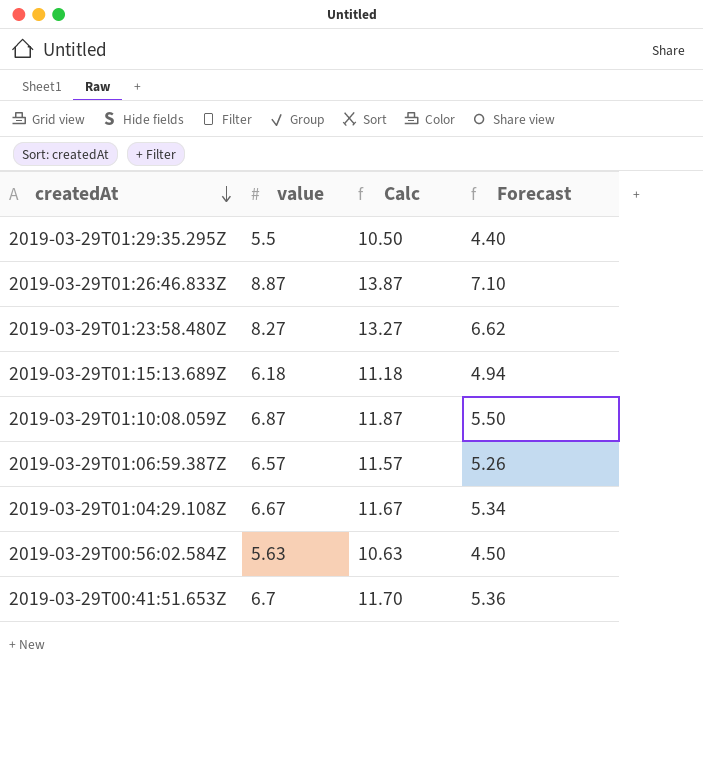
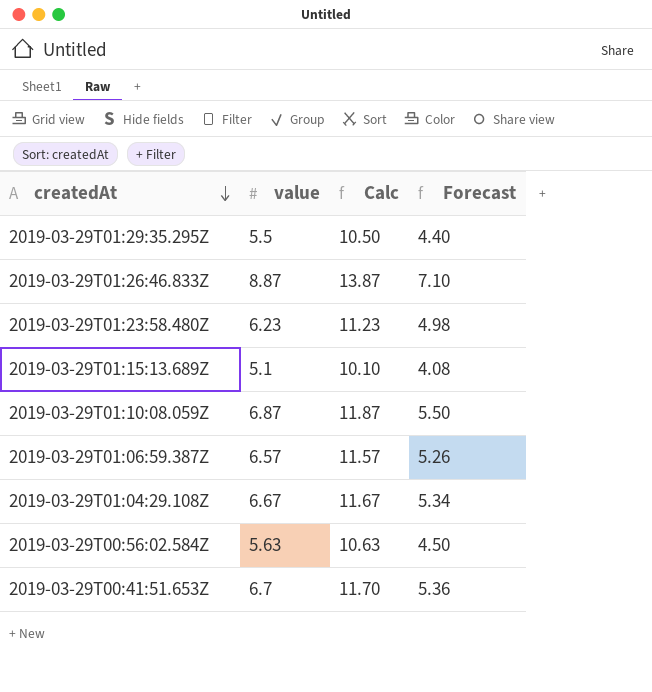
2019-03-29T01:23:58.480Z | value: 8.27 -> 6.23
2019-03-29T01:23:58.480Z | Calc: 13.27 -> 11.23
2019-03-29T01:23:58.480Z | Forecast: 6.62 -> 4.98
2019-03-29T01:15:13.689Z | value: 6.18 -> 5.1
2019-03-29T01:15:13.689Z | Calc: 11.18 -> 10.10
2019-03-29T01:15:13.689Z | Forecast: 4.94 -> 4.08

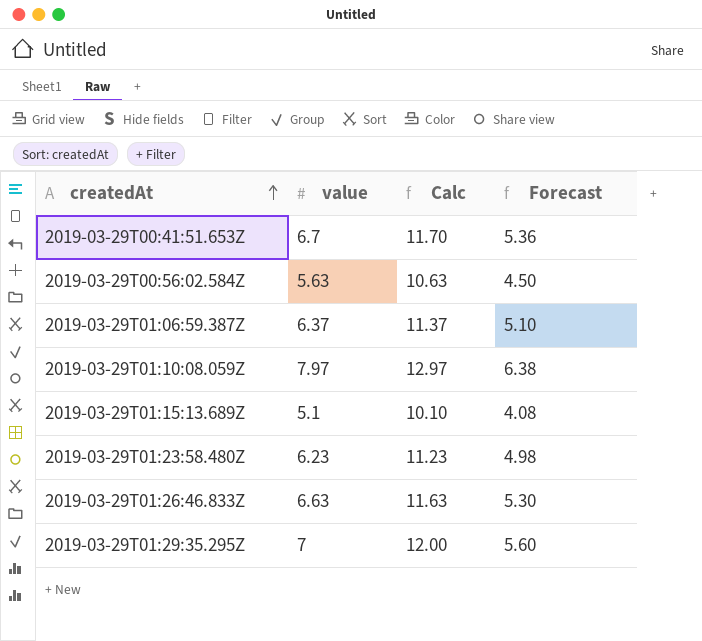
row order: createdAt descending -> createdAt ascending
row 2019-03-29T01:04:29.108Z: 6.67 | 11.67 | 5.34 -> none
2019-03-29T01:06:59.387Z | value: 6.57 -> 6.37
2019-03-29T01:06:59.387Z | Calc: 11.57 -> 11.37
2019-03-29T01:06:59.387Z | Forecast: 5.26 -> 5.10
2019-03-29T01:10:08.059Z | value: 6.87 -> 7.97
2019-03-29T01:10:08.059Z | Calc: 11.87 -> 12.97
2019-03-29T01:10:08.059Z | Forecast: 5.50 -> 6.38
2019-03-29T01:26:46.833Z | value: 8.87 -> 6.63
2019-03-29T01:26:46.833Z | Calc: 13.87 -> 11.63
2019-03-29T01:26:46.833Z | Forecast: 7.10 -> 5.30
2019-03-29T01:29:35.295Z | value: 5.5 -> 7
2019-03-29T01:29:35.295Z | Calc: 10.50 -> 12.00
2019-03-29T01:29:35.295Z | Forecast: 4.40 -> 5.60

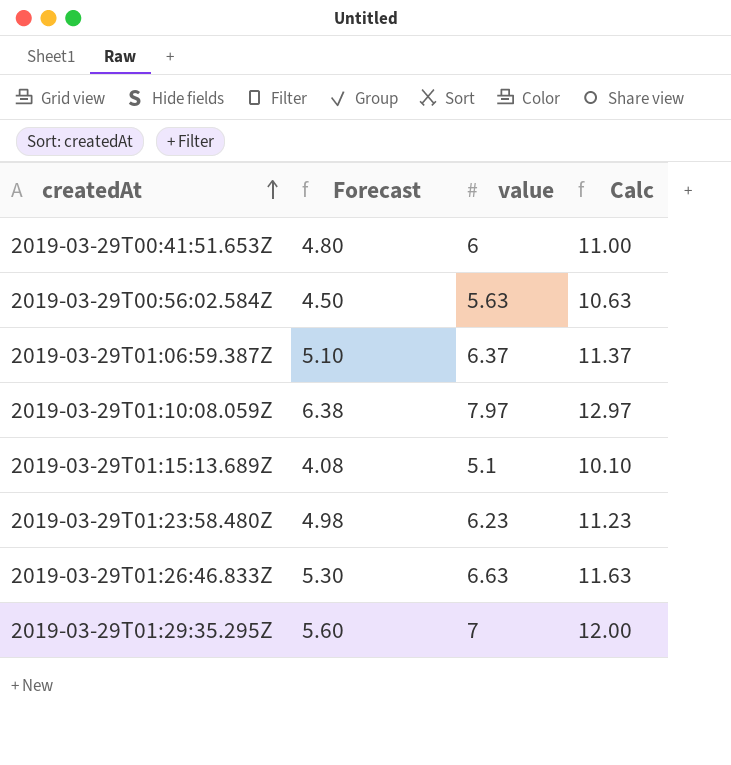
column Forecast | position: 4 -> 2
2019-03-29T00:41:51.653Z | Forecast: 5.36 -> 4.80
2019-03-29T00:41:51.653Z | value: 6.7 -> 6
2019-03-29T00:41:51.653Z | Calc: 11.70 -> 11.00

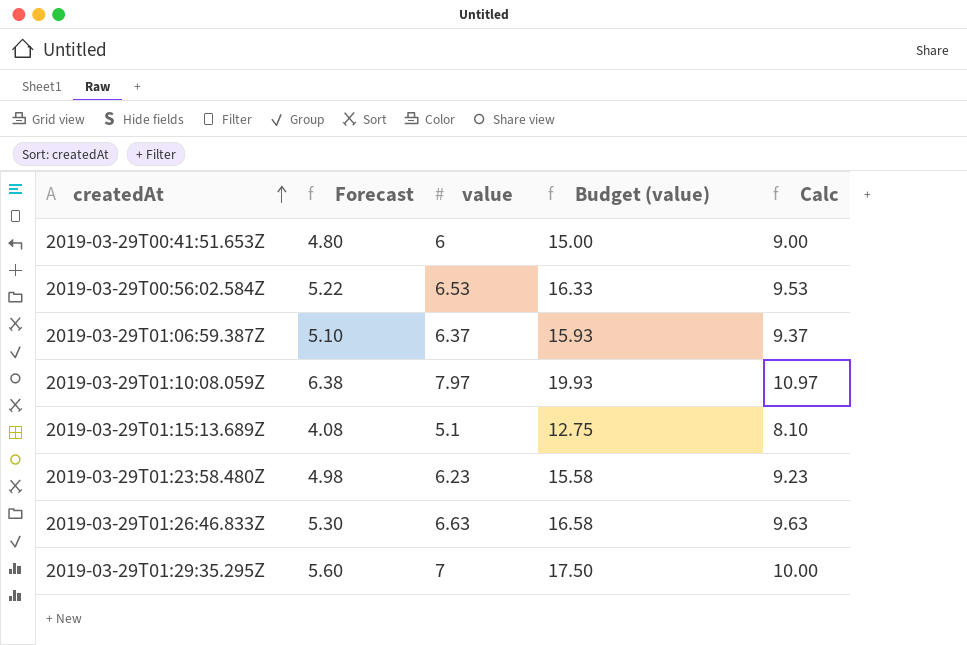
column Budget (value) | formula: none -> [value] * 2.5
column Calc | formula: [value] + 5 -> [value] + 3
2019-03-29T00:56:02.584Z | Forecast: 4.50 -> 5.22
2019-03-29T00:56:02.584Z | value: 5.63 -> 6.53

